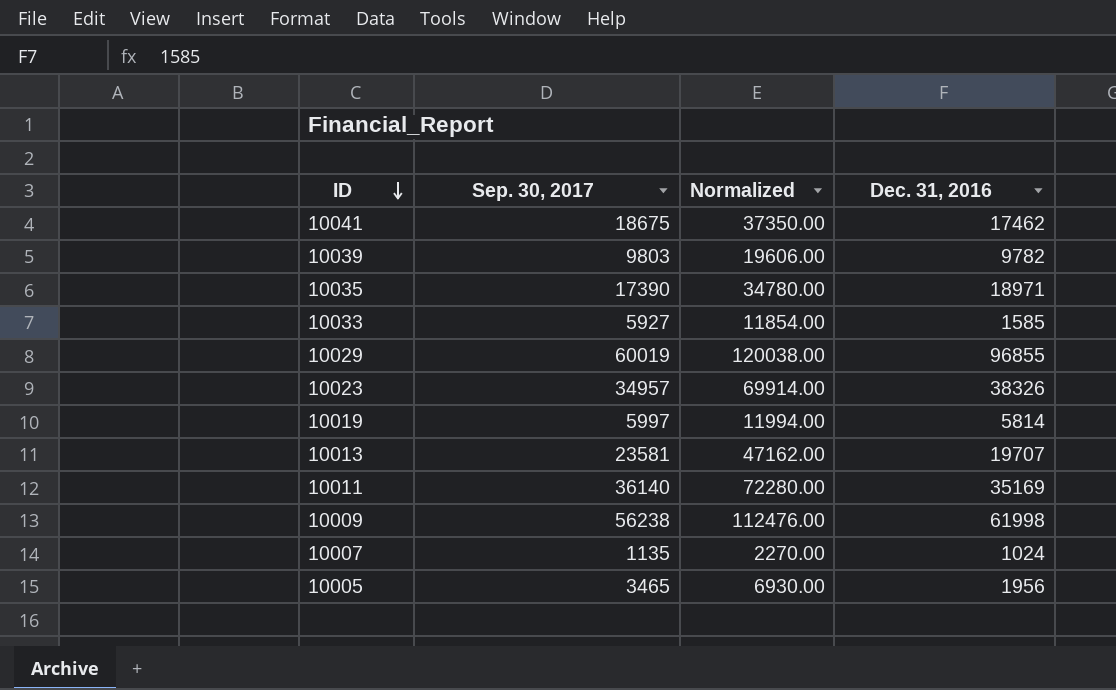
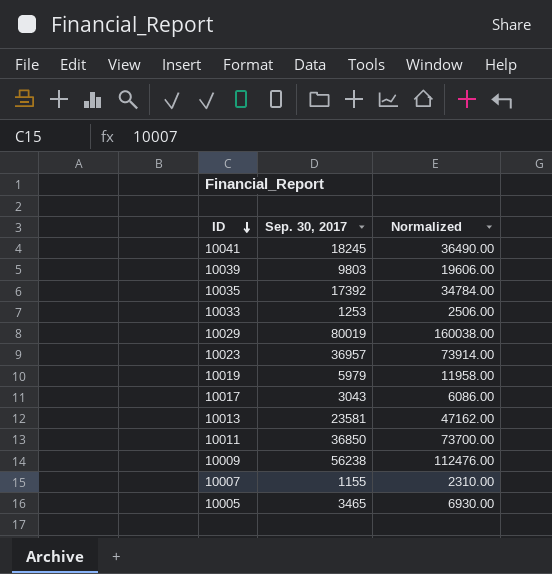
column Dec. 31, 2016 | position: 4 -> none
10041 | Sep. 30, 2017: 18675 -> 18245
10041 | Normalized: 37350.00 -> 36490.00
10035 | Sep. 30, 2017: 17390 -> 17392
10035 | Normalized: 34780.00 -> 34784.00
10033 | Sep. 30, 2017: 5927 -> 1253
10033 | Normalized: 11854.00 -> 2506.00
10029 | Sep. 30, 2017: 60019 -> 80019
10029 | Normalized: 120038.00 -> 160038.00
10023 | Sep. 30, 2017: 34957 -> 36957
10023 | Normalized: 69914.00 -> 73914.00
10019 | Sep. 30, 2017: 5997 -> 5979
10019 | Normalized: 11994.00 -> 11958.00
row 10017: none -> 3043 | 6086.00
10011 | Sep. 30, 2017: 36140 -> 36850
10011 | Normalized: 72280.00 -> 73700.00
10007 | Sep. 30, 2017: 1135 -> 1155
10007 | Normalized: 2270.00 -> 2310.00

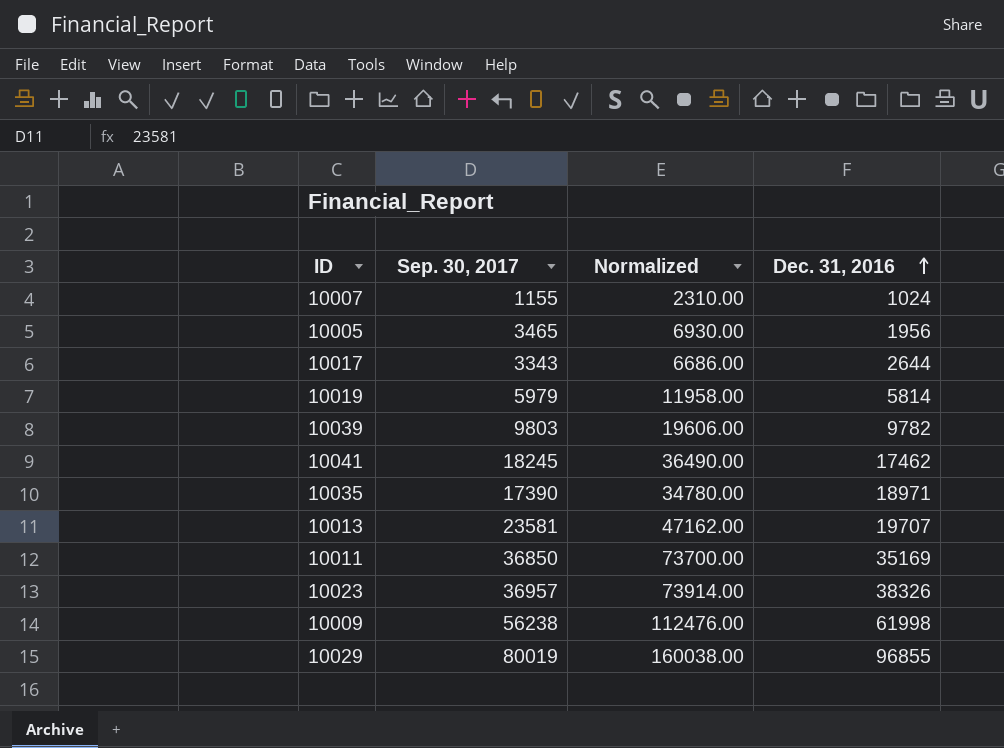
row order: ID descending -> Dec. 31, 2016 ascending
column Dec. 31, 2016 | position: none -> 4
row 10033: 1253 | 2506.00 -> none
10017 | Sep. 30, 2017: 3043 -> 3343
10017 | Normalized: 6086.00 -> 6686.00
10035 | Sep. 30, 2017: 17392 -> 17390
10035 | Normalized: 34784.00 -> 34780.00

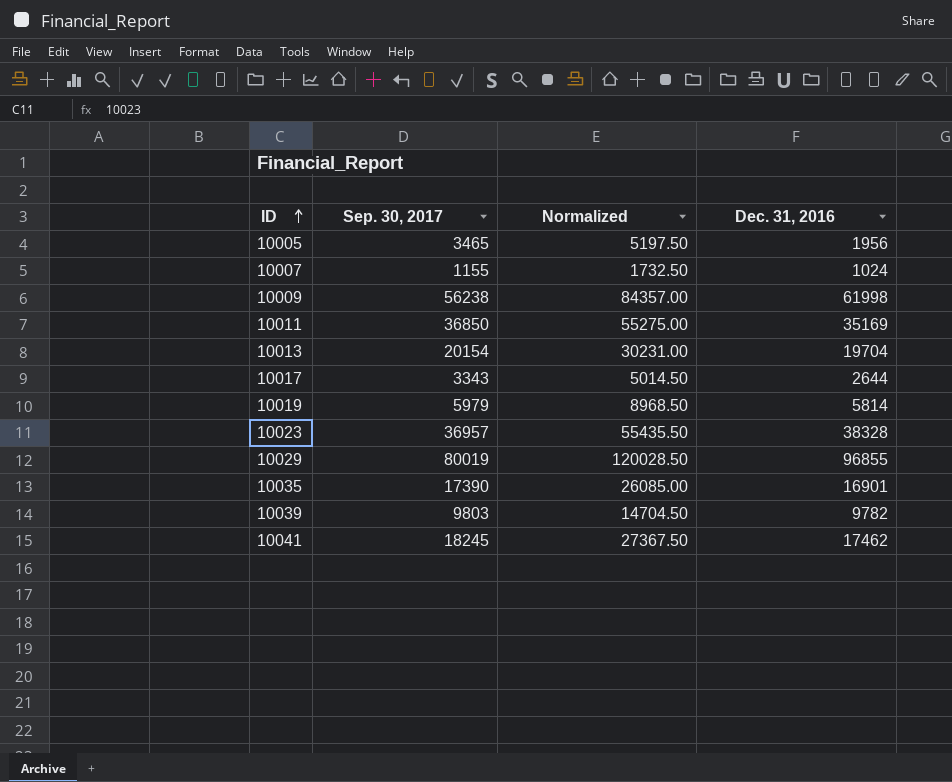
row order: Dec. 31, 2016 ascending -> ID ascending
column Normalized | formula: [Sep. 30, 2017] * 2 -> [Sep. 30, 2017] * 1.5
10013 | Sep. 30, 2017: 23581 -> 20154
10013 | Dec. 31, 2016: 19707 -> 19704
10023 | Dec. 31, 2016: 38326 -> 38328
10035 | Dec. 31, 2016: 18971 -> 16901

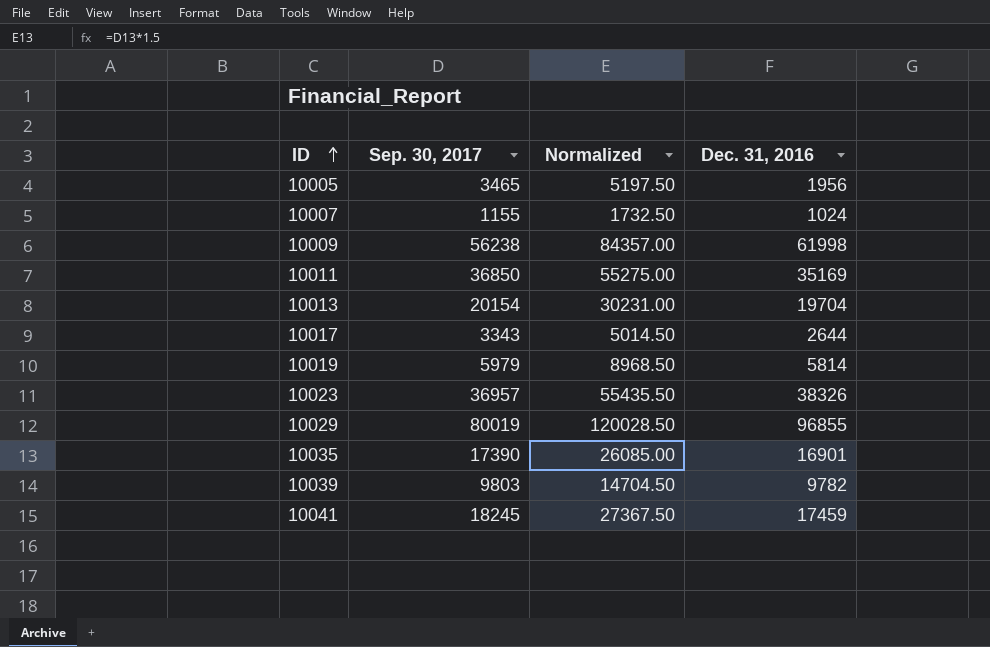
10023 | Dec. 31, 2016: 38328 -> 38326
10041 | Dec. 31, 2016: 17462 -> 17459

